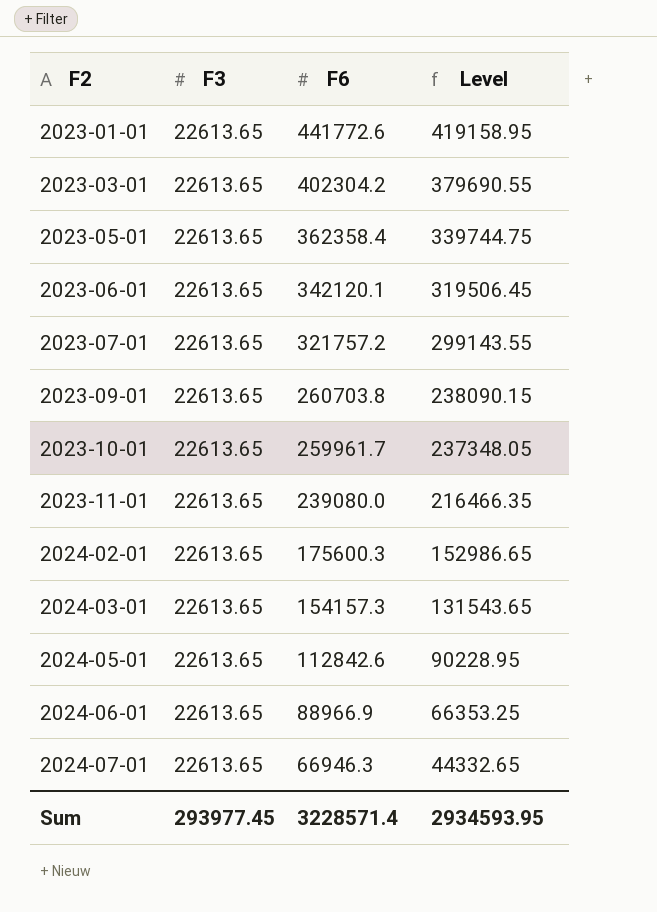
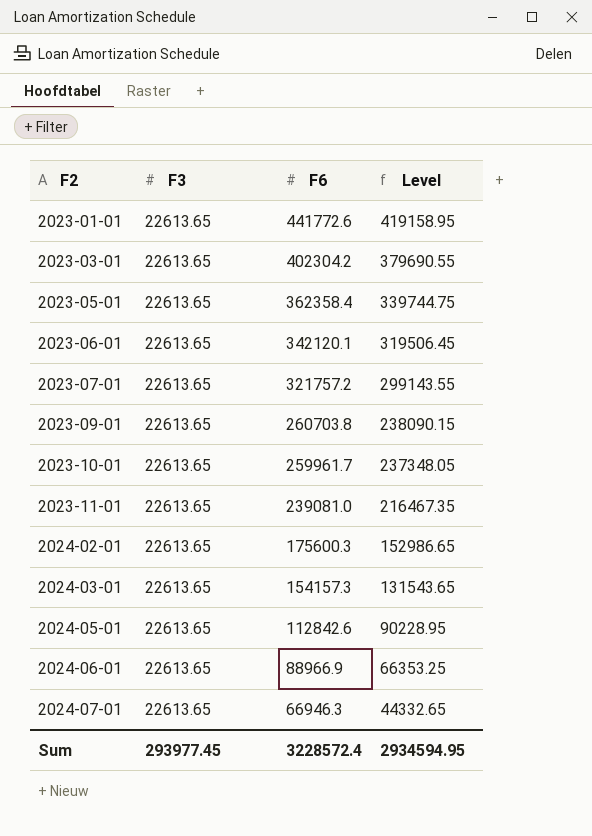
2023-11-01 | F6: 239080.0 -> 239081.0
2023-11-01 | Level: 216466.35 -> 216467.35
Sum | F6: 3228571.4 -> 3228572.4
Sum | Level: 2934593.95 -> 2934594.95

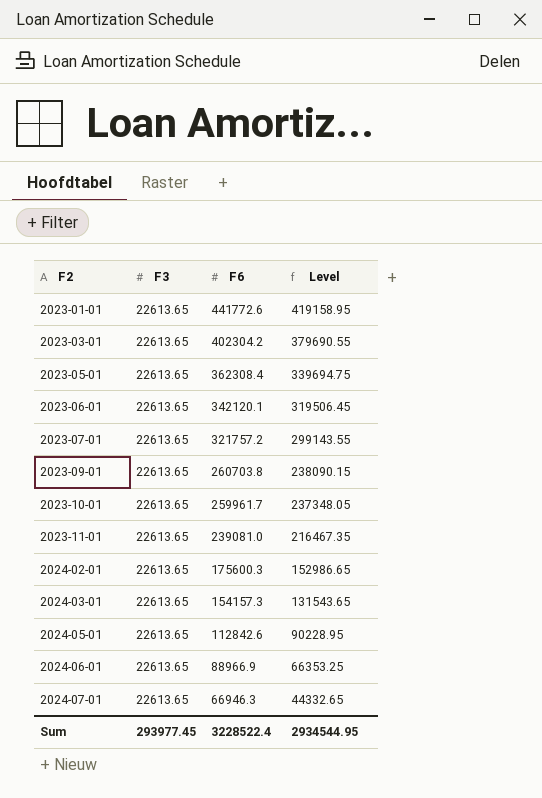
2023-05-01 | F6: 362358.4 -> 362308.4
2023-05-01 | Level: 339744.75 -> 339694.75
Sum | F6: 3228572.4 -> 3228522.4
Sum | Level: 2934594.95 -> 2934544.95

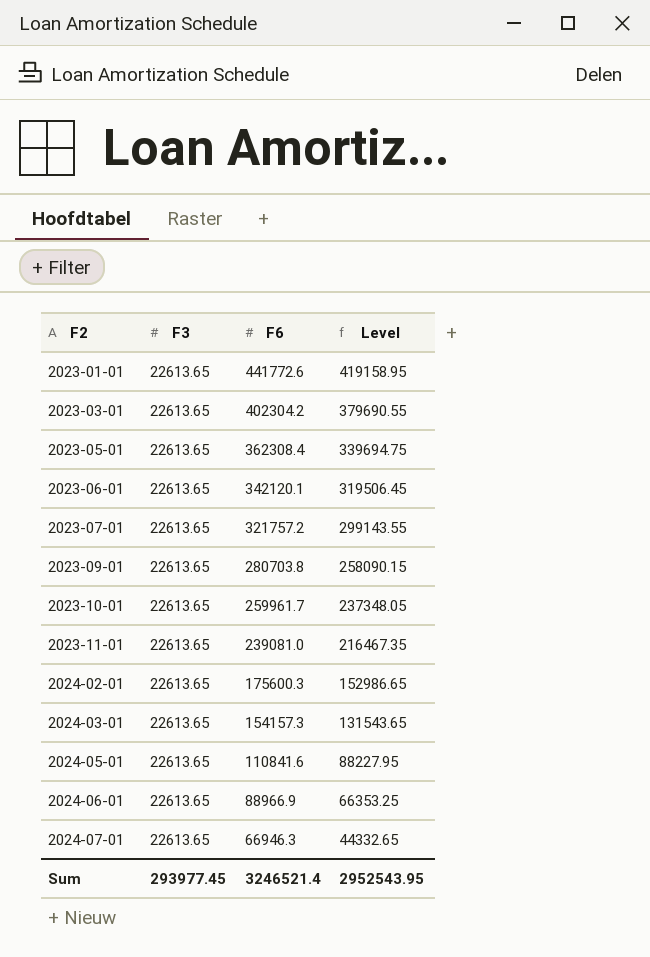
2023-09-01 | F6: 260703.8 -> 280703.8
2023-09-01 | Level: 238090.15 -> 258090.15
2024-05-01 | F6: 112842.6 -> 110841.6
2024-05-01 | Level: 90228.95 -> 88227.95
Sum | F6: 3228522.4 -> 3246521.4
Sum | Level: 2934544.95 -> 2952543.95

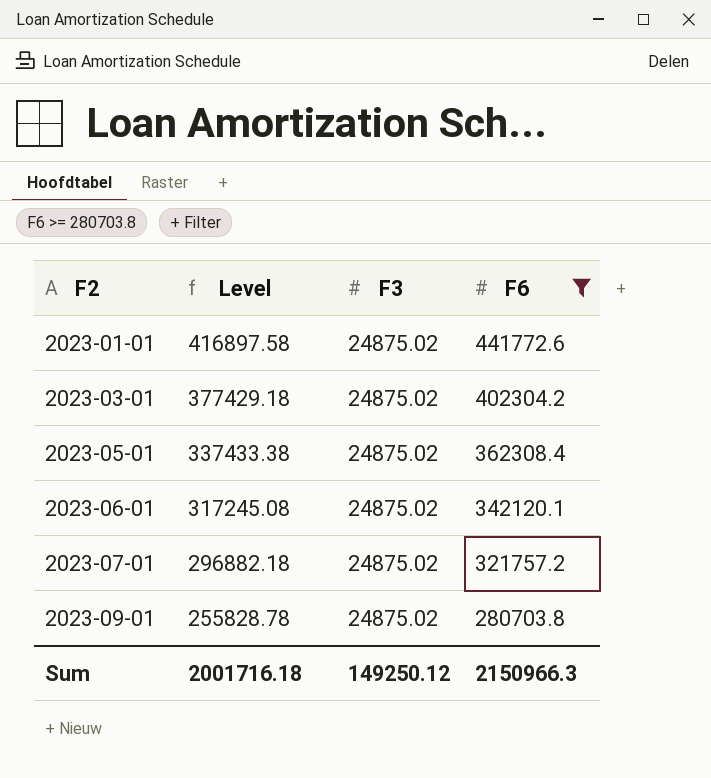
filter: none -> F6 >= 280703.8
column Level | position: 4 -> 2
2023-01-01 | Level: 419158.95 -> 416897.58
2023-01-01 | F3: 22613.65 -> 24875.02
2023-03-01 | Level: 379690.55 -> 377429.18
2023-03-01 | F3: 22613.65 -> 24875.02
2023-05-01 | Level: 339694.75 -> 337433.38
2023-05-01 | F3: 22613.65 -> 24875.02
2023-06-01 | Level: 319506.45 -> 317245.08
2023-06-01 | F3: 22613.65 -> 24875.02
2023-07-01 | Level: 299143.55 -> 296882.18
2023-07-01 | F3: 22613.65 -> 24875.02
2023-09-01 | Level: 258090.15 -> 255828.78
2023-09-01 | F3: 22613.65 -> 24875.02
Sum | Level: 2952543.95 -> 2001716.18
Sum | F3: 293977.45 -> 149250.12
Sum | F6: 3246521.4 -> 2150966.3

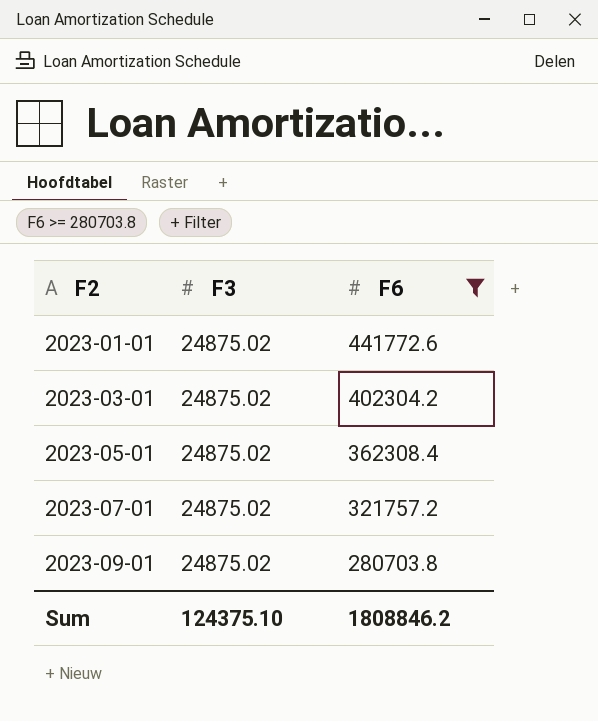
column Level | formula: [F6] - [F3] -> none
row 2023-06-01: 317245.08 | 24875.02 | 342120.1 -> none
Sum | F3: 149250.12 -> 124375.10
Sum | F6: 2150966.3 -> 1808846.2

